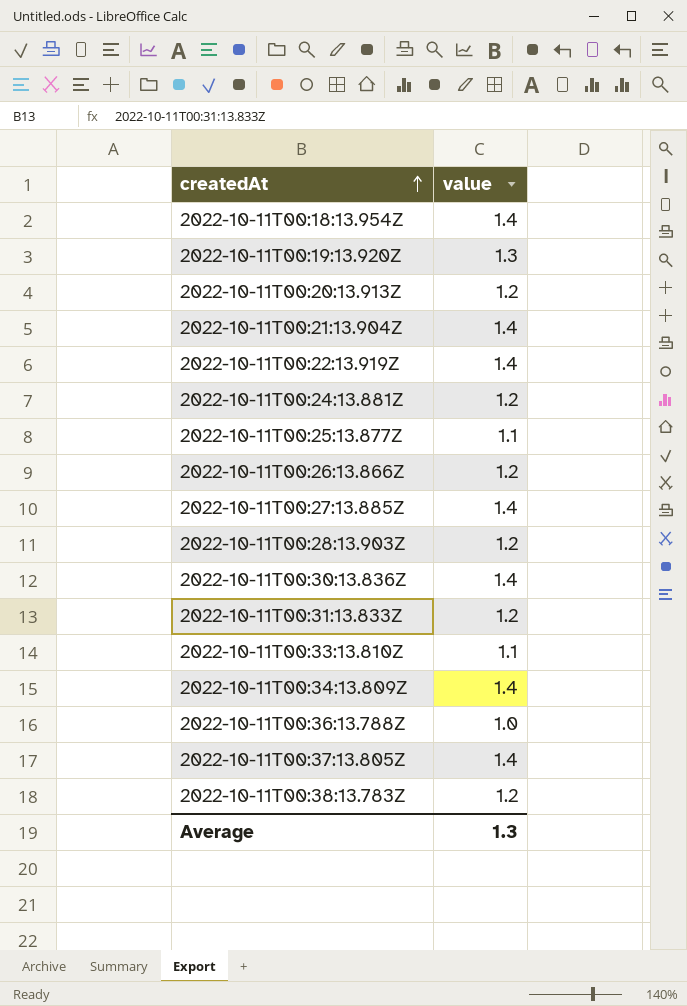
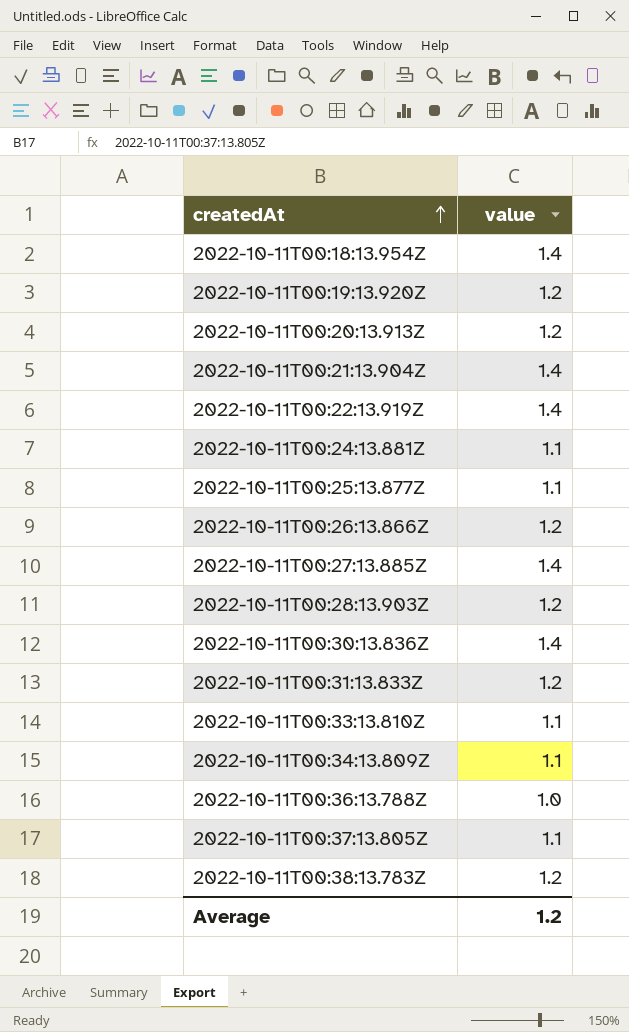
2022-10-11T00:19:13.920Z | value: 1.3 -> 1.2
2022-10-11T00:24:13.881Z | value: 1.2 -> 1.1
2022-10-11T00:34:13.809Z | value: 1.4 -> 1.1
2022-10-11T00:37:13.805Z | value: 1.4 -> 1.1
Average | value: 1.3 -> 1.2

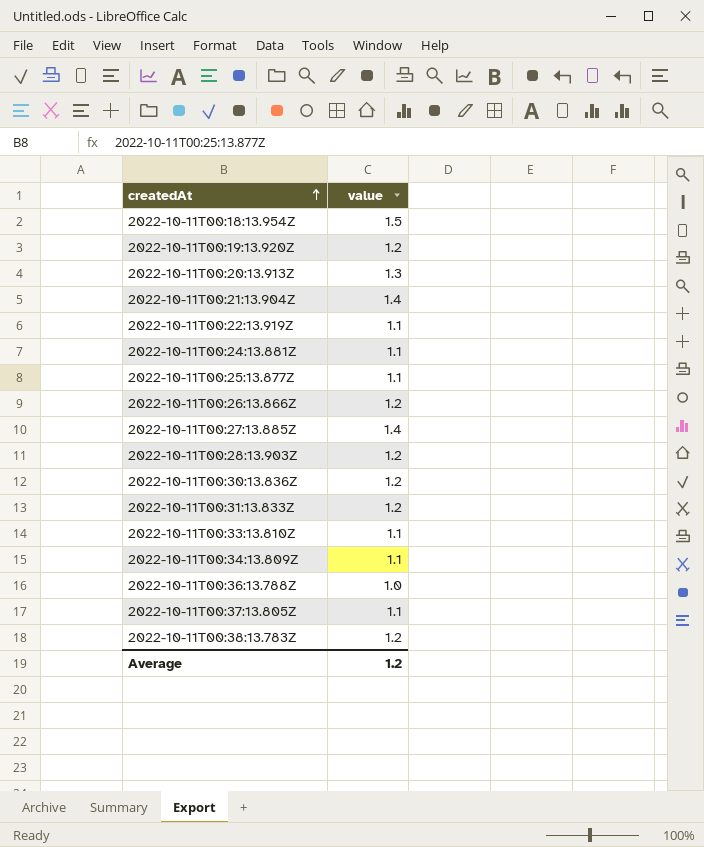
2022-10-11T00:18:13.954Z | value: 1.4 -> 1.5
2022-10-11T00:20:13.913Z | value: 1.2 -> 1.3
2022-10-11T00:22:13.919Z | value: 1.4 -> 1.1
2022-10-11T00:30:13.836Z | value: 1.4 -> 1.2

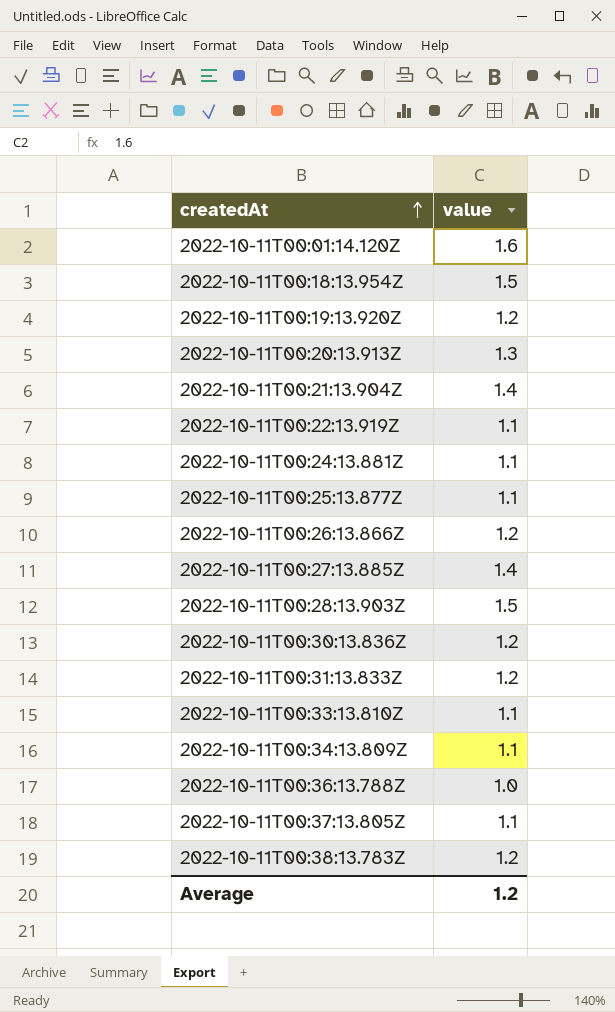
row 2022-10-11T00:01:14.120Z: none -> 1.6
2022-10-11T00:28:13.903Z | value: 1.2 -> 1.5

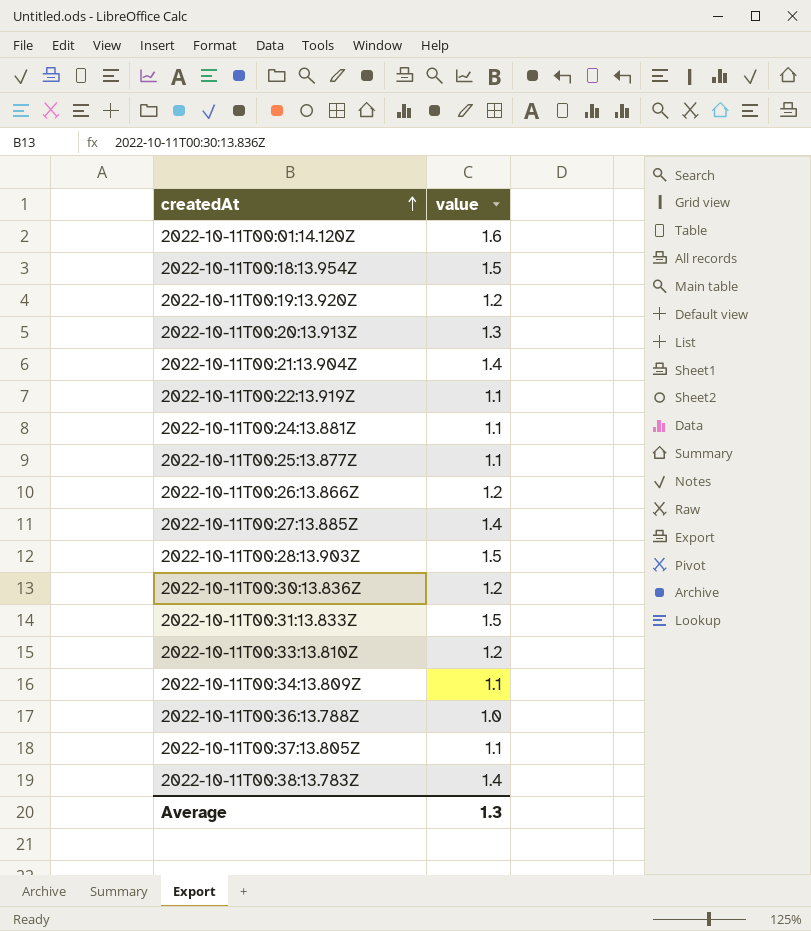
2022-10-11T00:31:13.833Z | value: 1.2 -> 1.5
2022-10-11T00:33:13.810Z | value: 1.1 -> 1.2
2022-10-11T00:38:13.783Z | value: 1.2 -> 1.4
Average | value: 1.2 -> 1.3

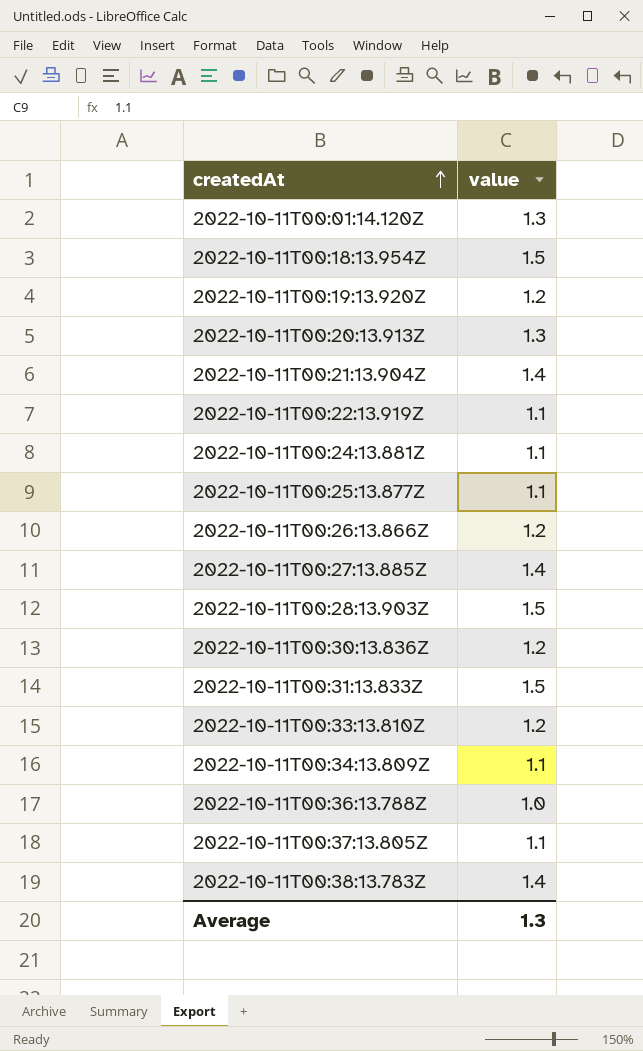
2022-10-11T00:01:14.120Z | value: 1.6 -> 1.3

